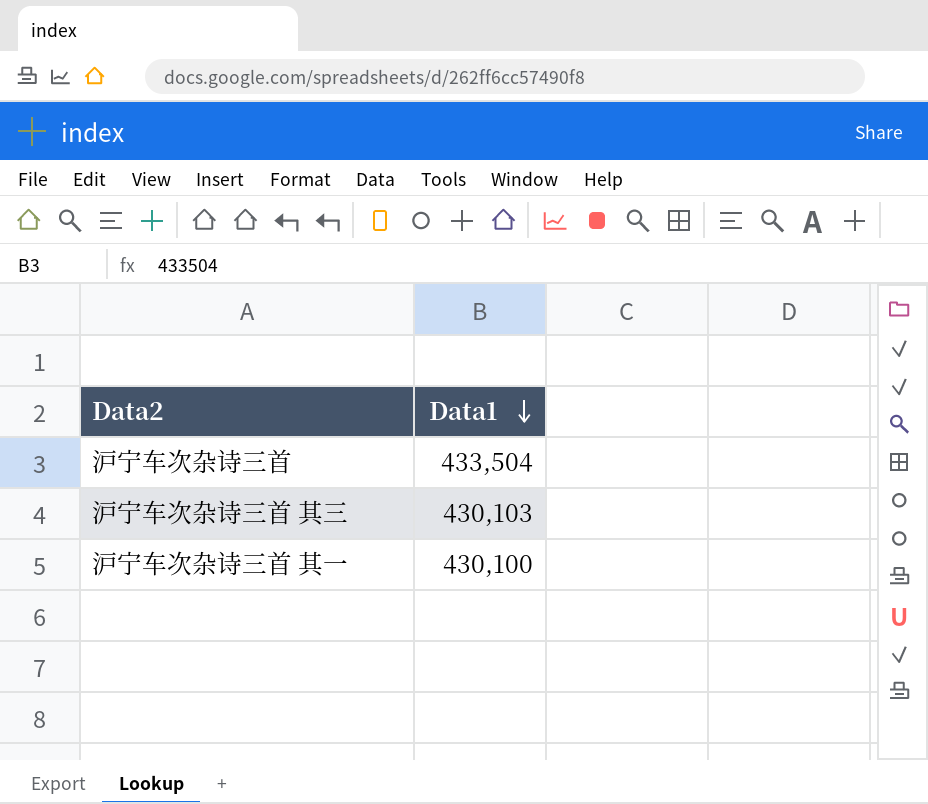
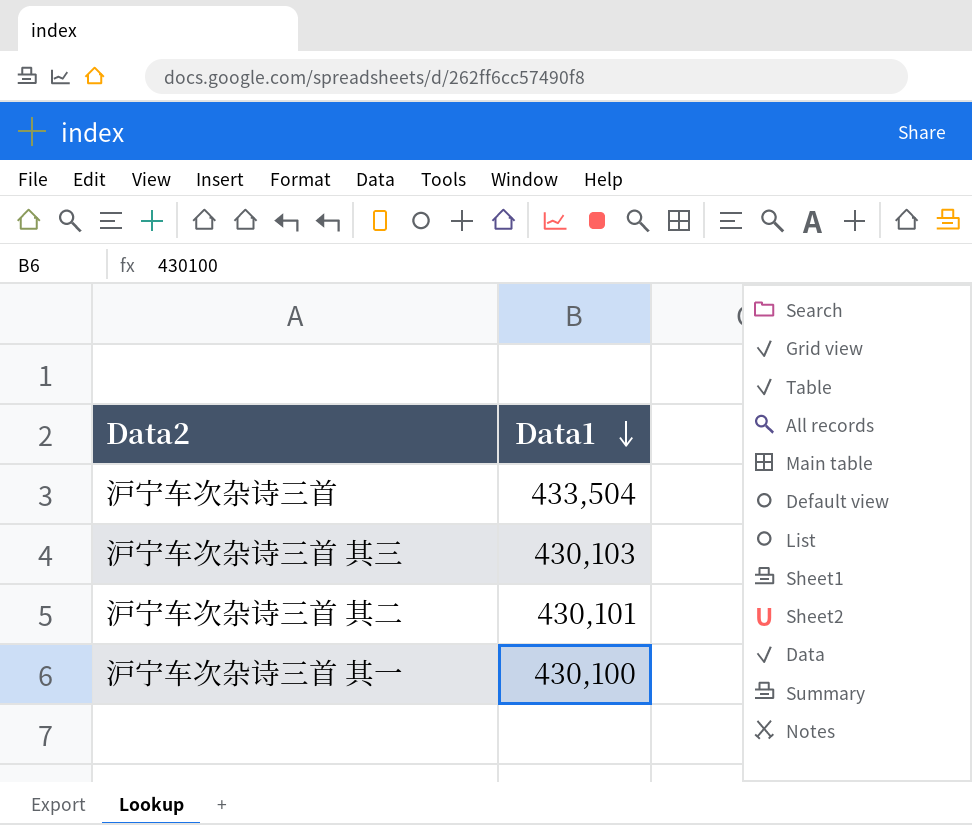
row 沪宁车次杂诗三首 其二: none -> 430,101

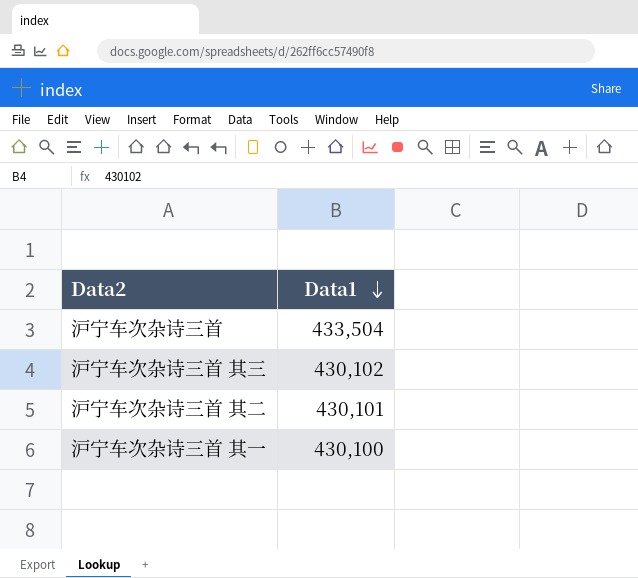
沪宁车次杂诗三首 其三 | Data1: 430,103 -> 430,102

